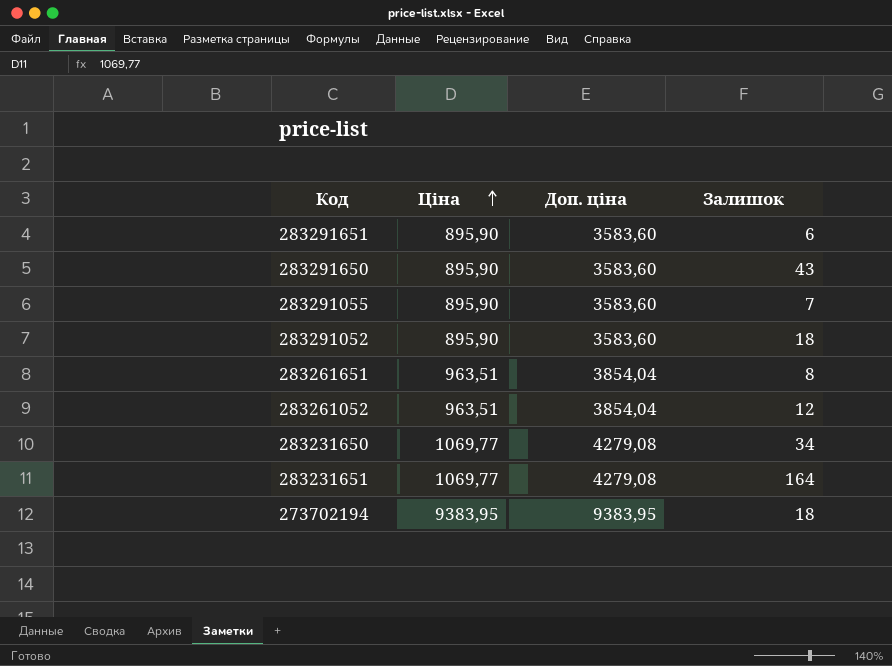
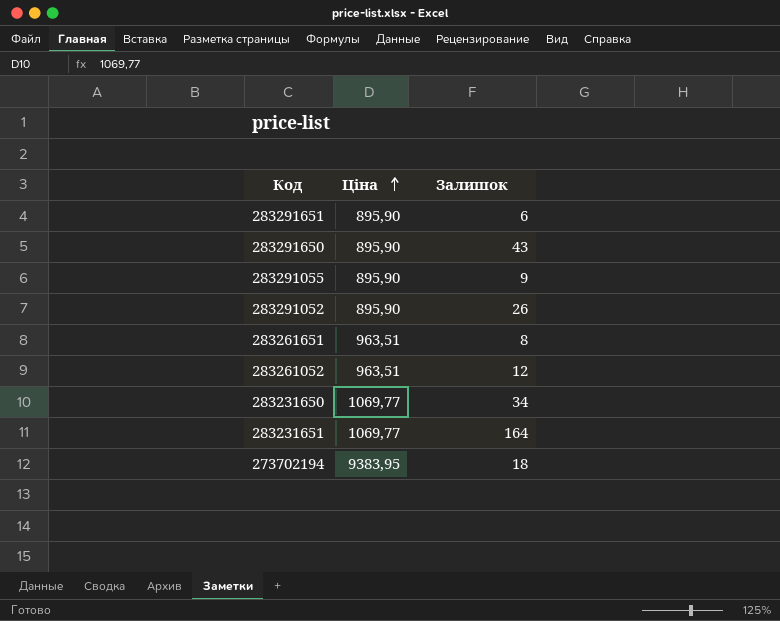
column Доп. ціна | position: 3 -> none
283291055 | Залишок: 7 -> 9
283291052 | Залишок: 18 -> 26

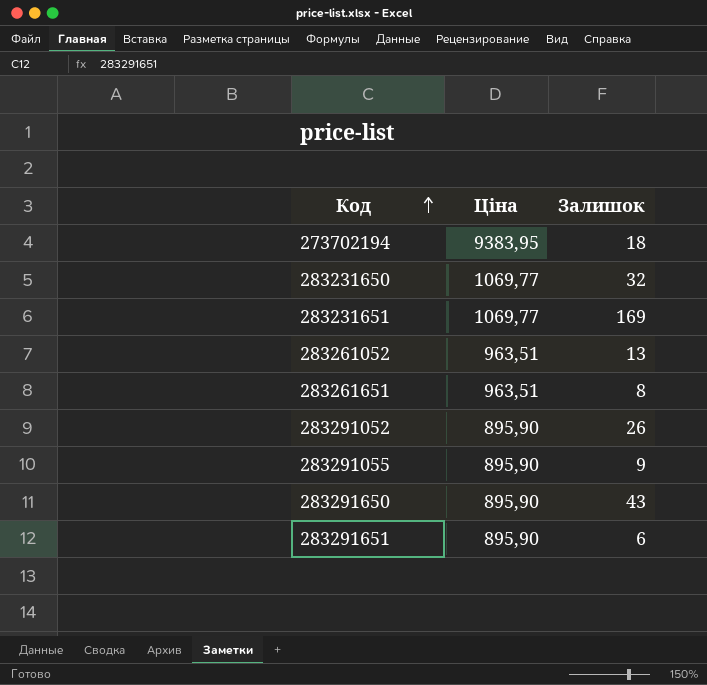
row order: Ціна ascending -> Код ascending
283231650 | Залишок: 34 -> 32
283231651 | Залишок: 164 -> 169
283261052 | Залишок: 12 -> 13

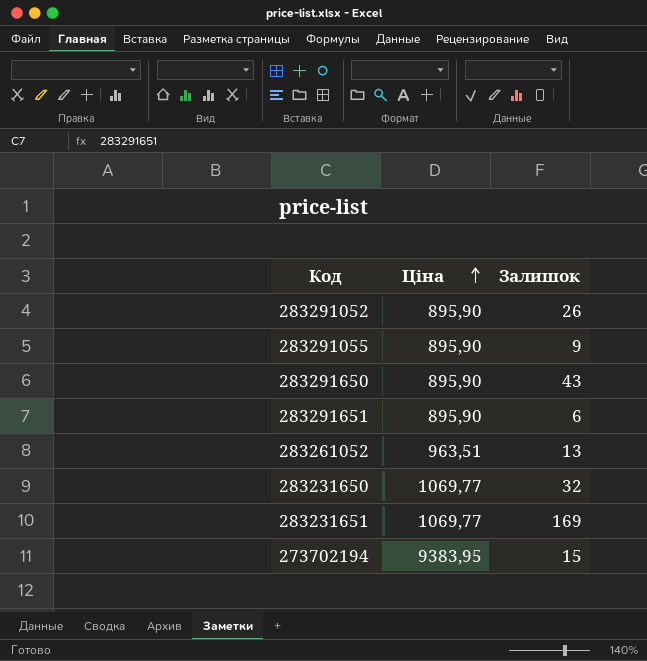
row order: Код ascending -> Ціна ascending
row 283261651: 963,51 | 8 -> none
273702194 | Залишок: 18 -> 15

